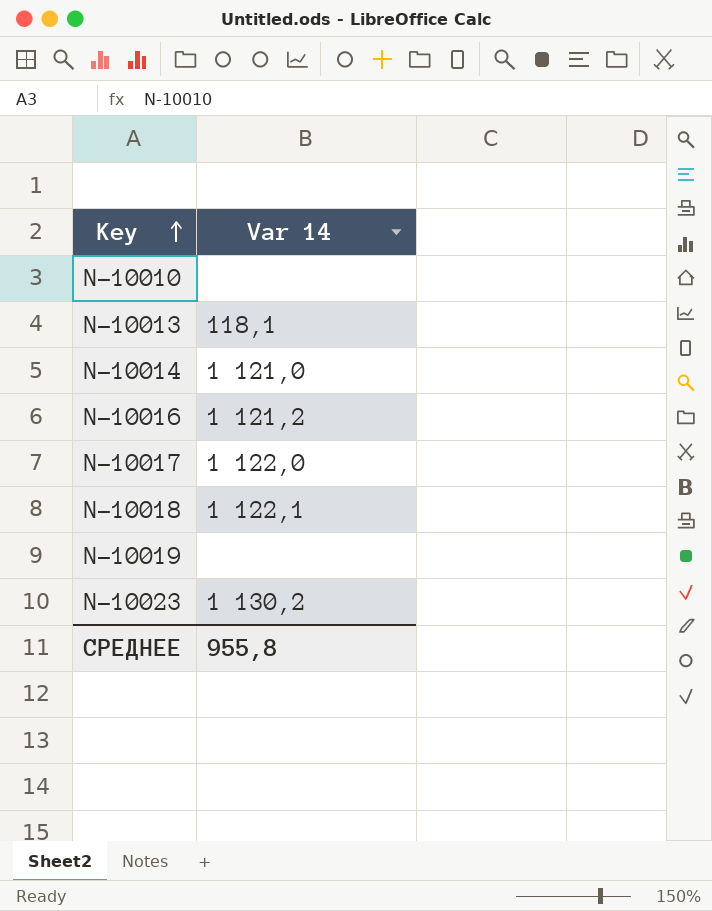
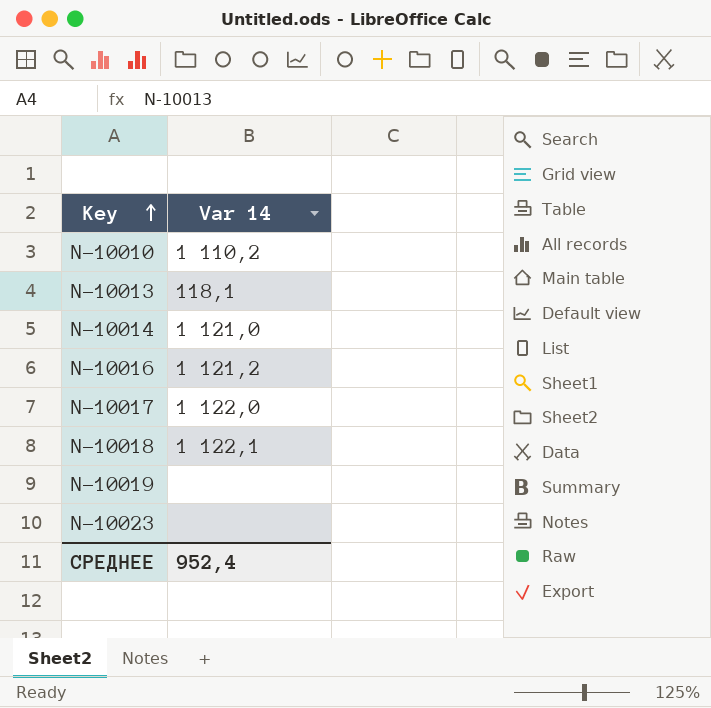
N-10010 | Var 14: none -> 1 110,2
N-10023 | Var 14: 1 130,2 -> none
СРЕДНЕЕ | Var 14: 955,8 -> 952,4

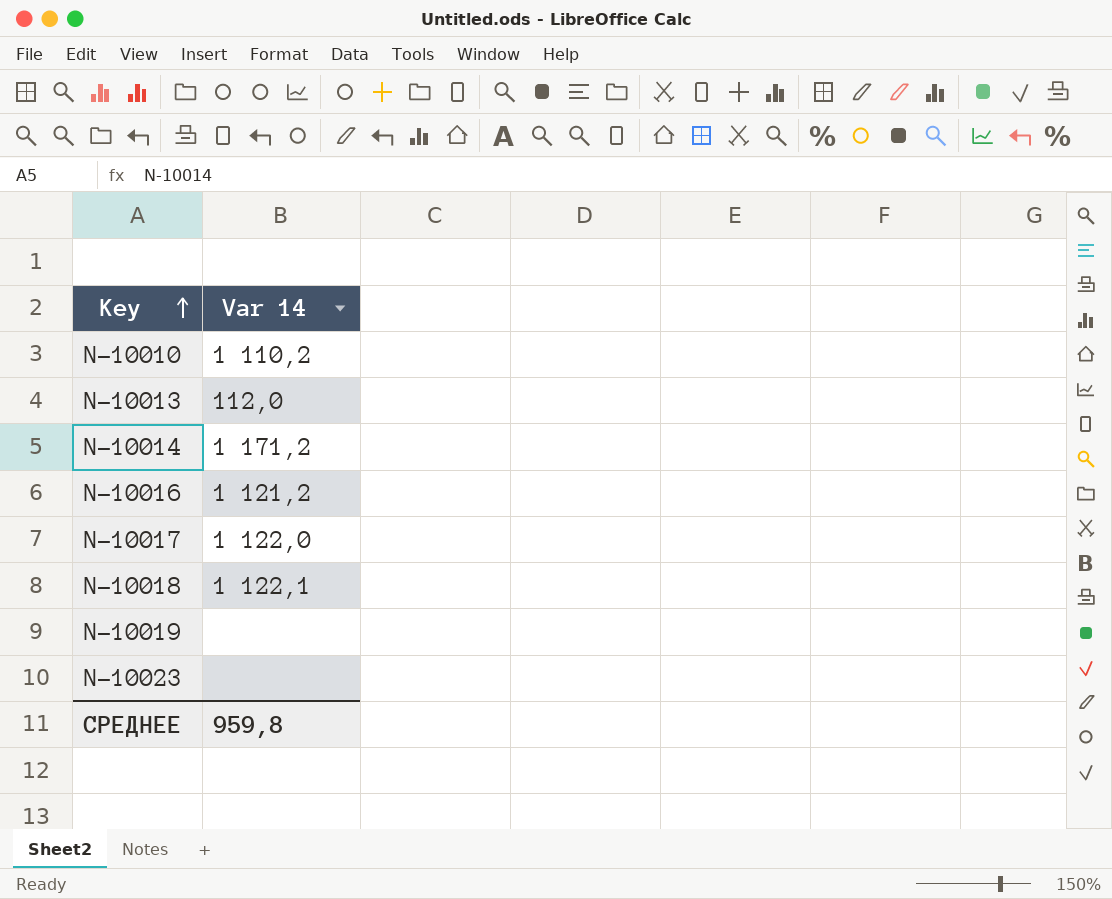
N-10013 | Var 14: 118,1 -> 112,0
N-10014 | Var 14: 1 121,0 -> 1 171,2
СРЕДНЕЕ | Var 14: 952,4 -> 959,8

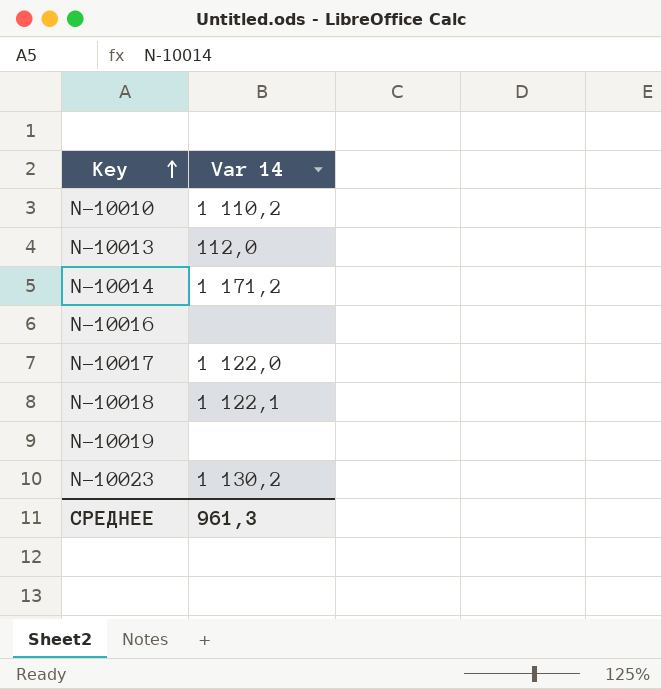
N-10016 | Var 14: 1 121,2 -> none
N-10023 | Var 14: none -> 1 130,2
СРЕДНЕЕ | Var 14: 959,8 -> 961,3

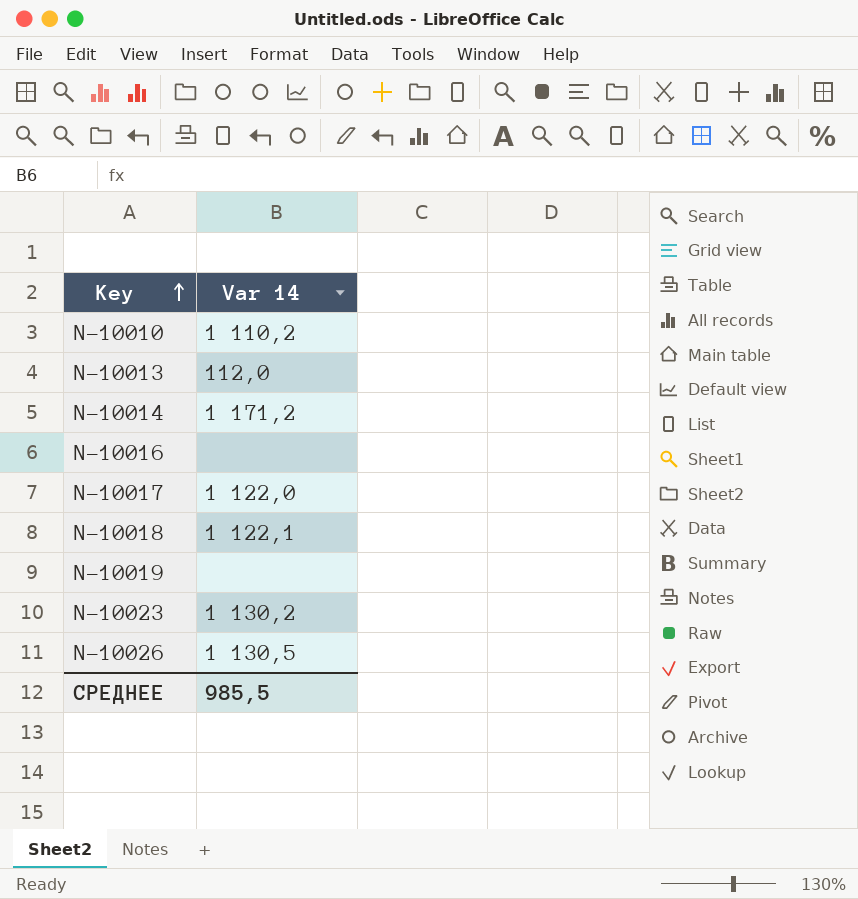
row N-10026: none -> 1 130,5
СРЕДНЕЕ | Var 14: 961,3 -> 985,5

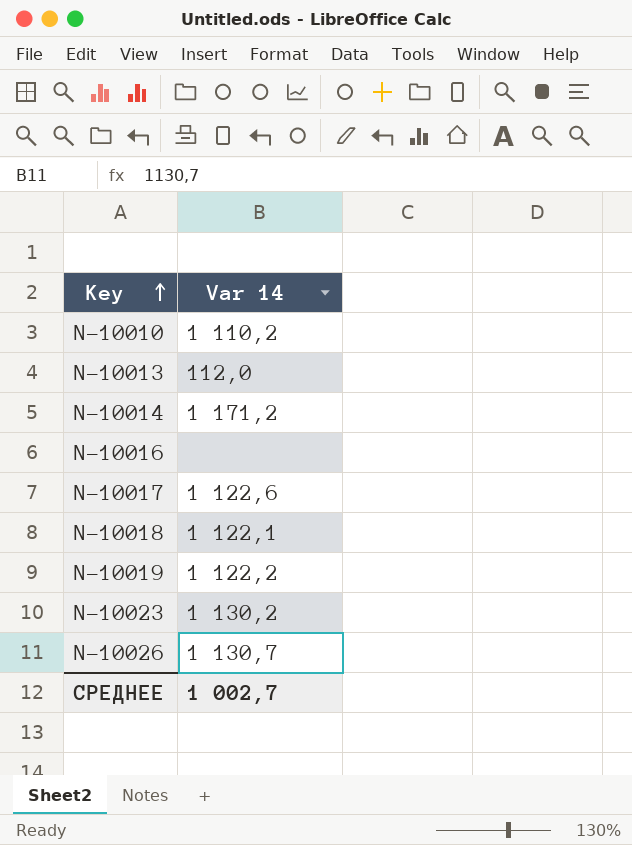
N-10017 | Var 14: 1 122,0 -> 1 122,6
N-10019 | Var 14: none -> 1 122,2
N-10026 | Var 14: 1 130,5 -> 1 130,7
СРЕДНЕЕ | Var 14: 985,5 -> 1 002,7

